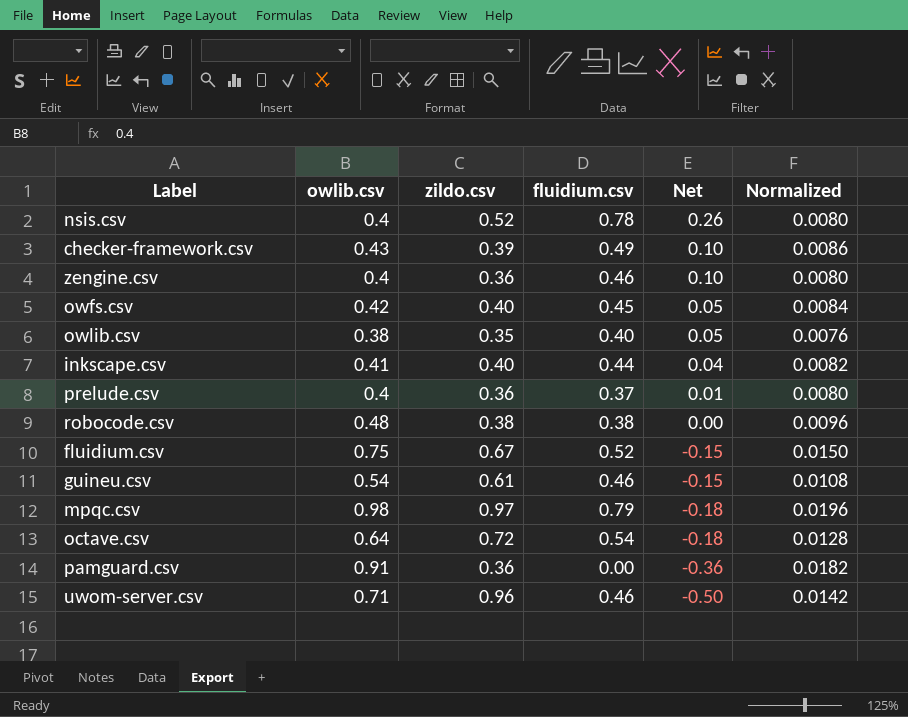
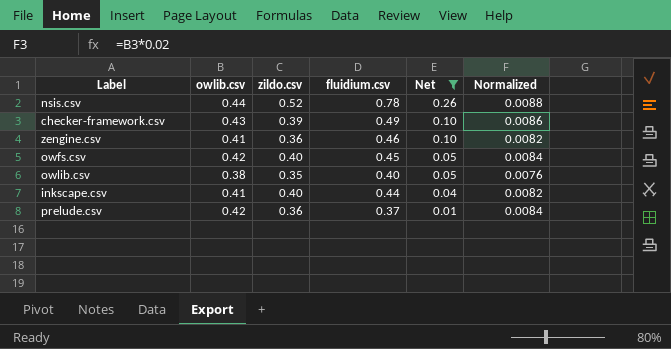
filter: none -> Net >= 0.01
nsis.csv | owlib.csv: 0.4 -> 0.44
nsis.csv | Normalized: 0.0080 -> 0.0088
zengine.csv | owlib.csv: 0.4 -> 0.41
zengine.csv | Normalized: 0.0080 -> 0.0082
prelude.csv | owlib.csv: 0.4 -> 0.42
prelude.csv | Normalized: 0.0080 -> 0.0084

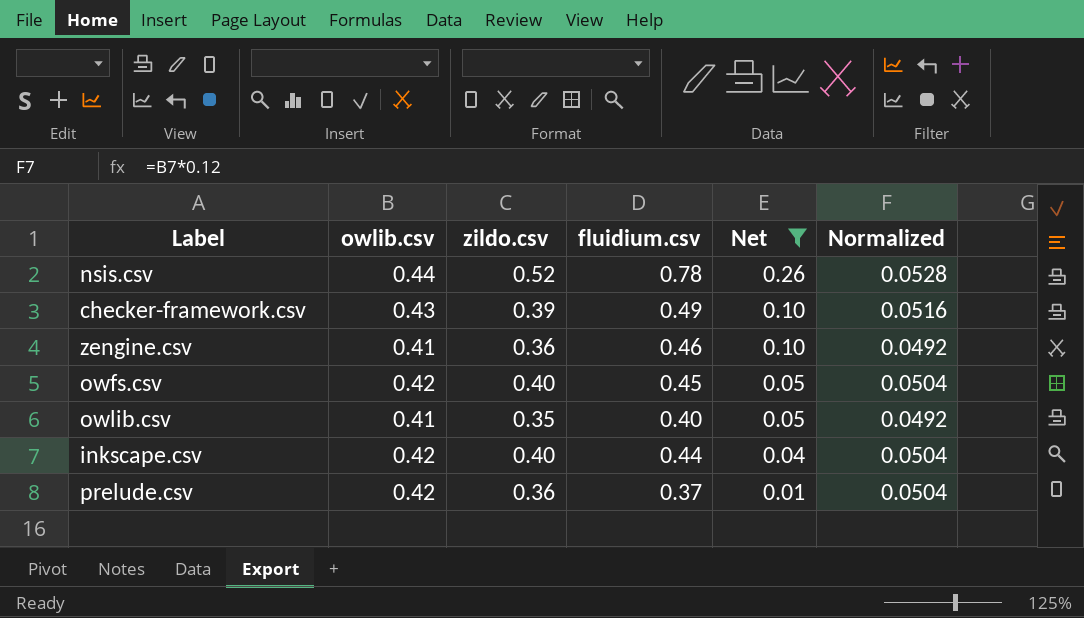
column Normalized | formula: [owlib.csv] * 0.02 -> [owlib.csv] * 0.12
owlib.csv | owlib.csv: 0.38 -> 0.41
inkscape.csv | owlib.csv: 0.41 -> 0.42

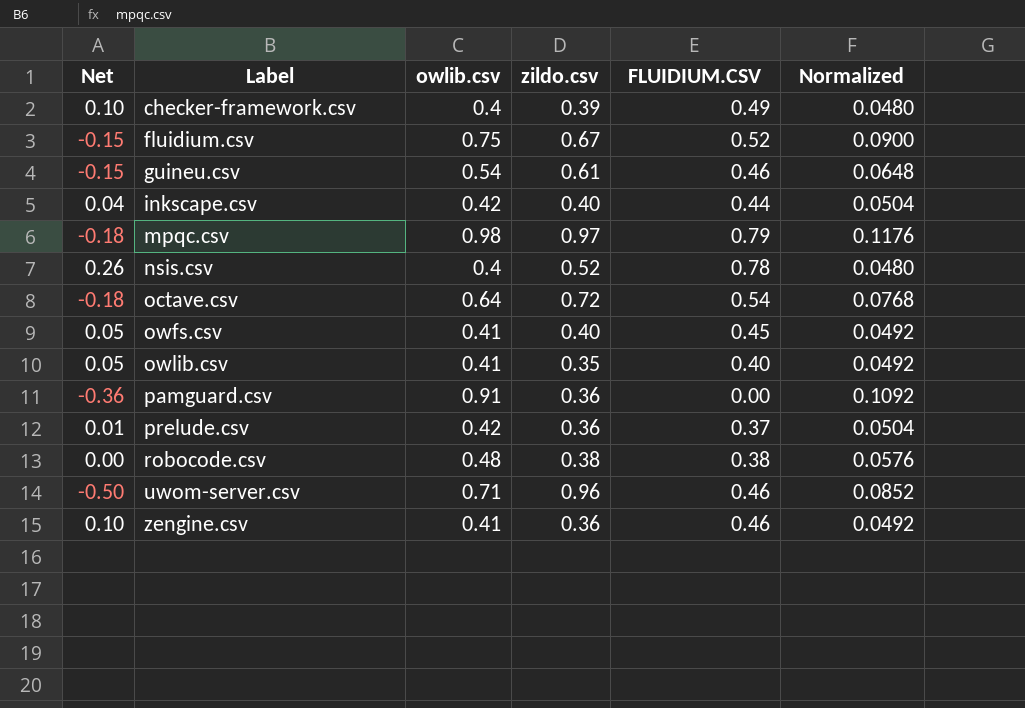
filter: Net >= 0.01 -> none
row order: Net descending -> Label ascending
column Net | position: 5 -> 1
column name: fluidium.csv -> FLUIDIUM.CSV
checker-framework.csv | owlib.csv: 0.43 -> 0.4
checker-framework.csv | Normalized: 0.0516 -> 0.0480
nsis.csv | owlib.csv: 0.44 -> 0.4
nsis.csv | Normalized: 0.0528 -> 0.0480
owfs.csv | owlib.csv: 0.42 -> 0.41
owfs.csv | Normalized: 0.0504 -> 0.0492

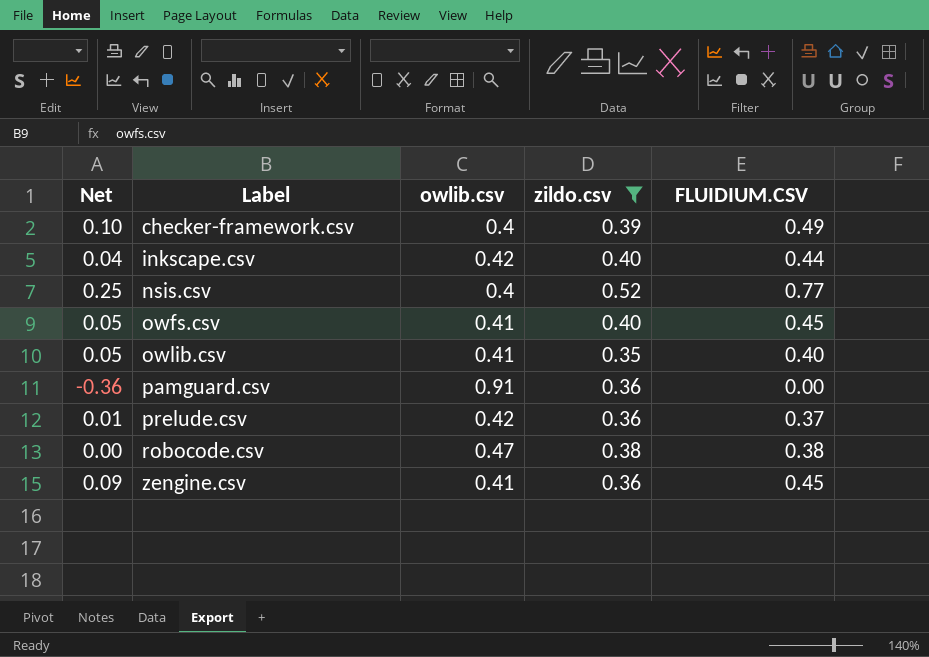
filter: none -> zildo.csv <= 0.52
column Normalized | formula: [owlib.csv] * 0.12 -> none
nsis.csv | Net: 0.26 -> 0.25
nsis.csv | FLUIDIUM.CSV: 0.78 -> 0.77
robocode.csv | owlib.csv: 0.48 -> 0.47
zengine.csv | Net: 0.10 -> 0.09
zengine.csv | FLUIDIUM.CSV: 0.46 -> 0.45

